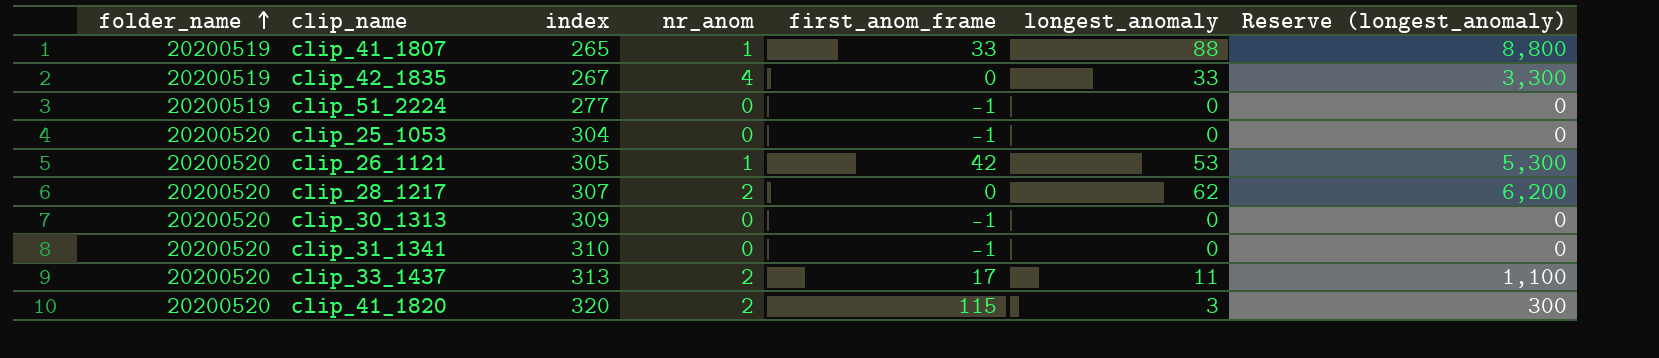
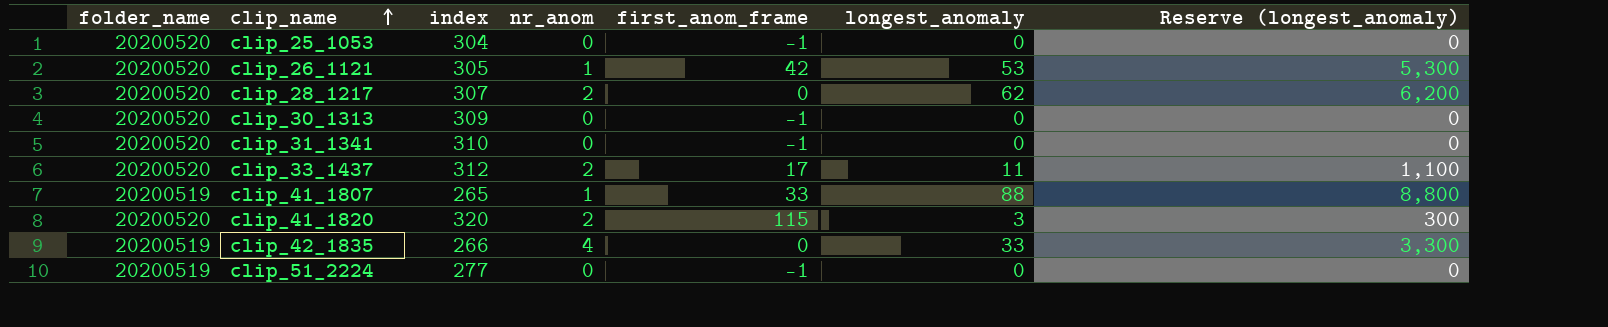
row order: folder_name ascending -> clip_name ascending
clip_33_1437 | index: 313 -> 312
clip_42_1835 | index: 267 -> 266

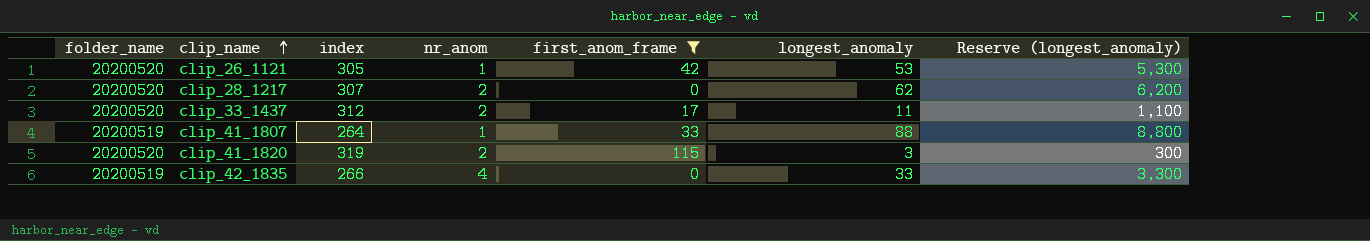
filter: none -> first_anom_frame != -1
clip_41_1807 | index: 265 -> 264
clip_41_1820 | index: 320 -> 319

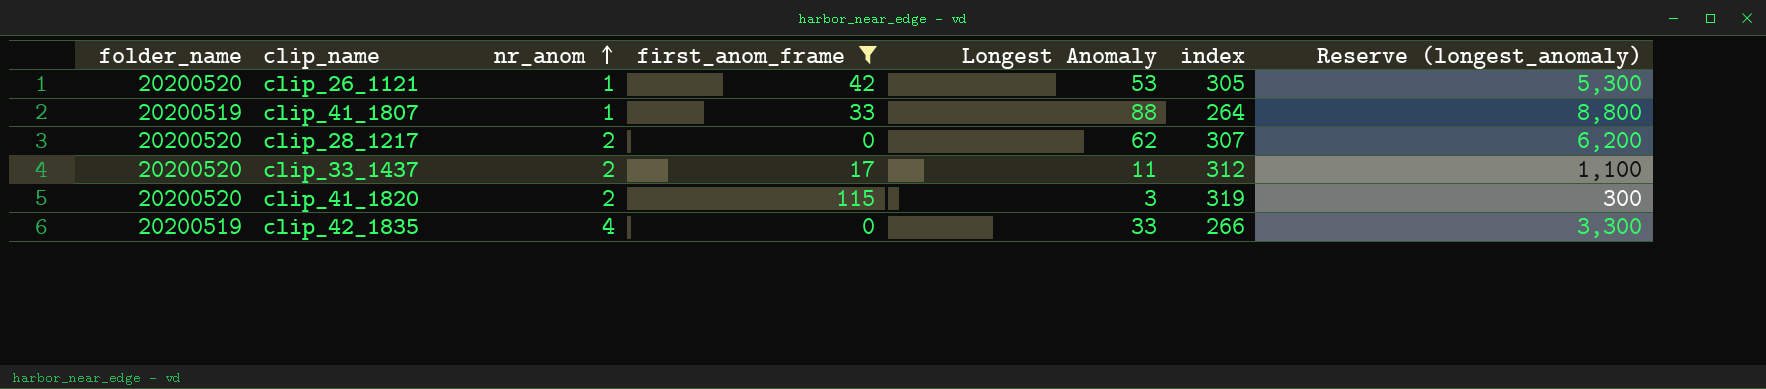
row order: clip_name ascending -> nr_anom ascending
column name: longest_anomaly -> Longest Anomaly
column index | position: 3 -> 6

